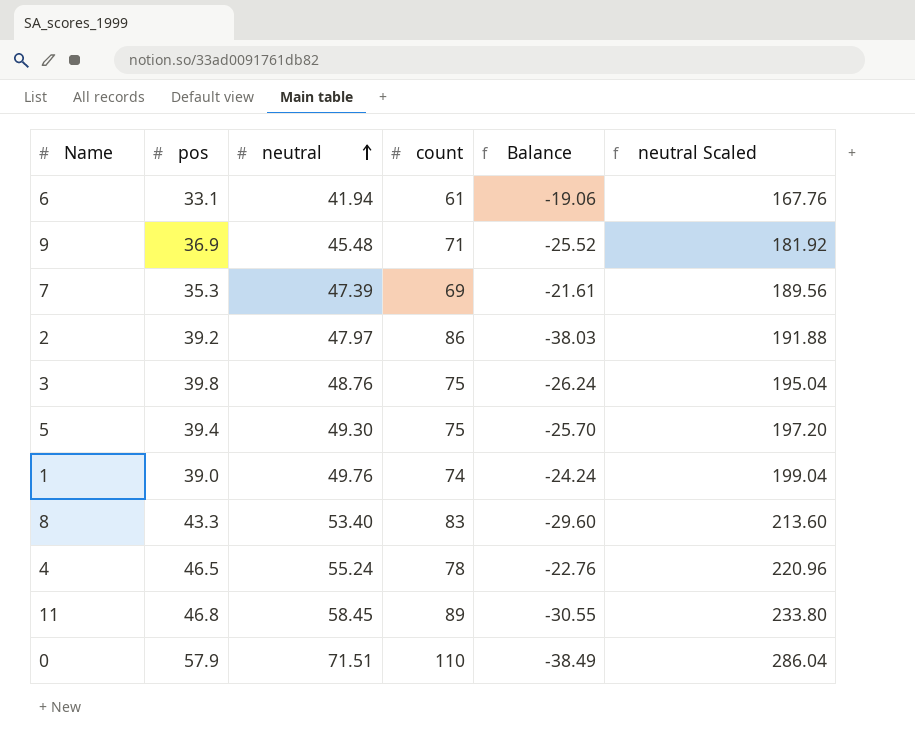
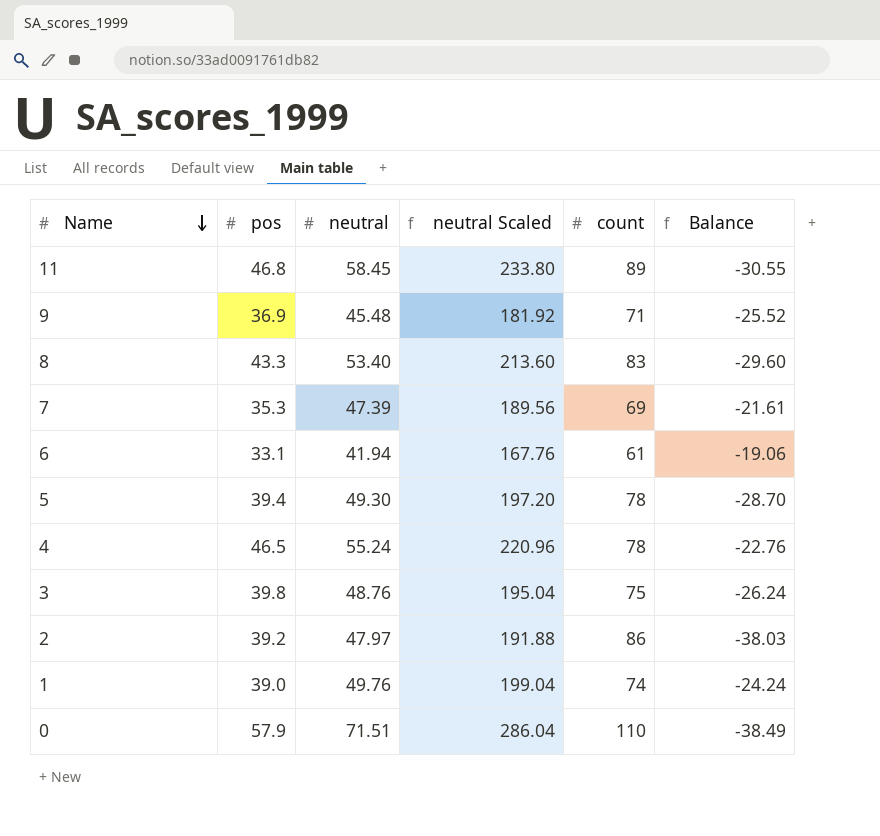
row order: neutral ascending -> Name descending
column neutral Scaled | position: 6 -> 4
5 | count: 75 -> 78
5 | Balance: -25.70 -> -28.70

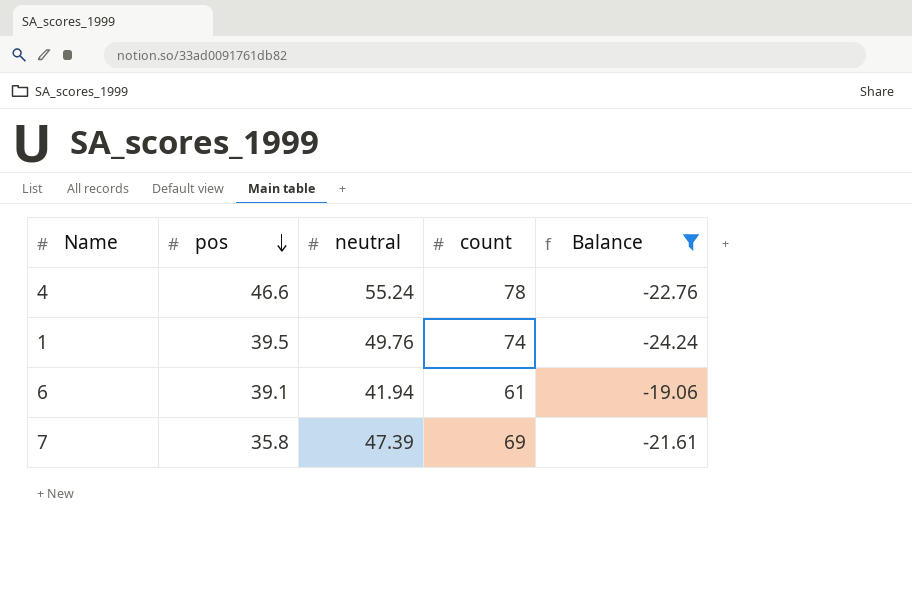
filter: none -> Balance >= -24.24
row order: Name descending -> pos descending
column neutral Scaled | formula: [neutral] * 4 -> none
4 | pos: 46.5 -> 46.6
1 | pos: 39.0 -> 39.5
6 | pos: 33.1 -> 39.1
7 | pos: 35.3 -> 35.8

